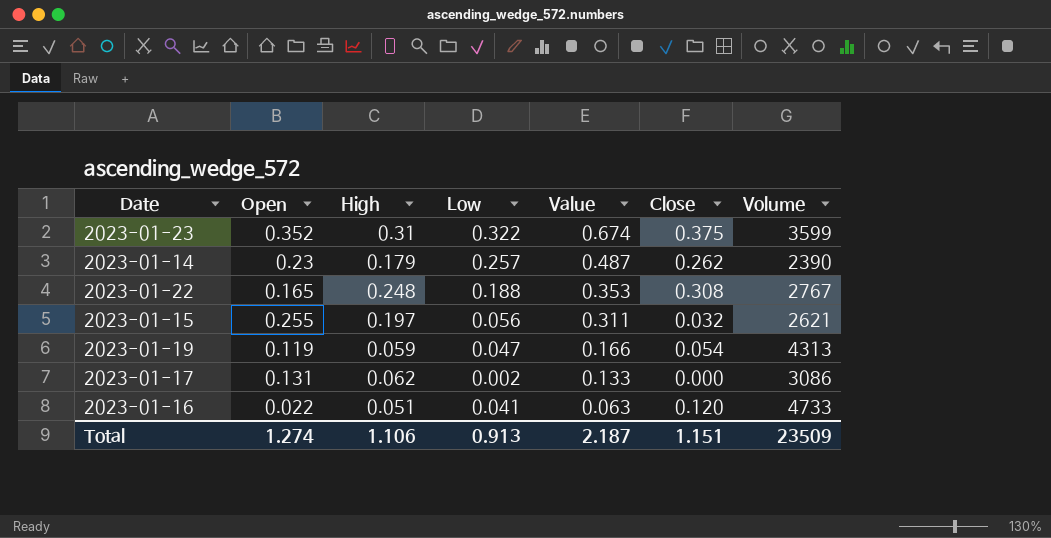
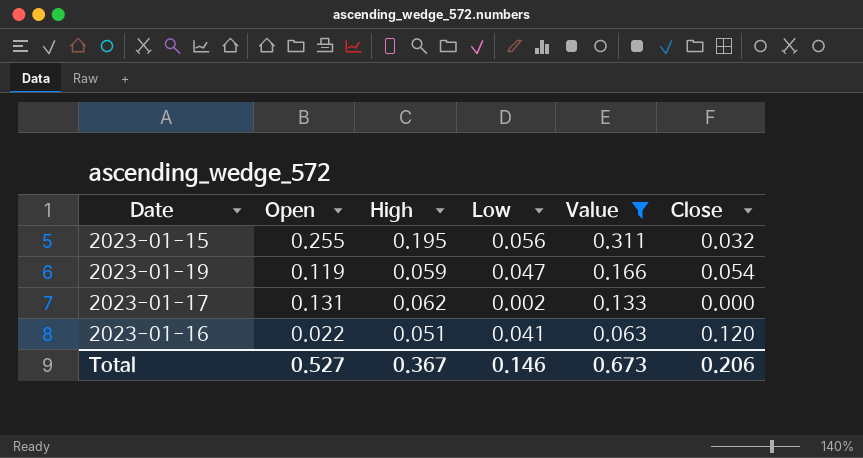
filter: none -> Value <= 0.311
column Volume | position: 7 -> none
2023-01-15 | High: 0.197 -> 0.195
Total | Open: 1.274 -> 0.527
Total | High: 1.106 -> 0.367
Total | Low: 0.913 -> 0.146
Total | Value: 2.187 -> 0.673
Total | Close: 1.151 -> 0.206

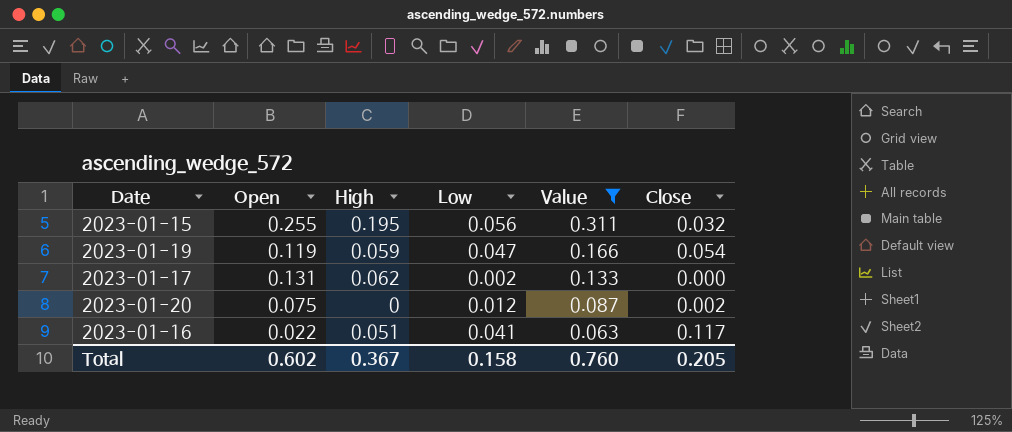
row 2023-01-20: none -> 0.075 | 0 | 0.012 | 0.087 | 0.002
2023-01-16 | Close: 0.120 -> 0.117
Total | Open: 0.527 -> 0.602
Total | Low: 0.146 -> 0.158
Total | Value: 0.673 -> 0.760
Total | Close: 0.206 -> 0.205

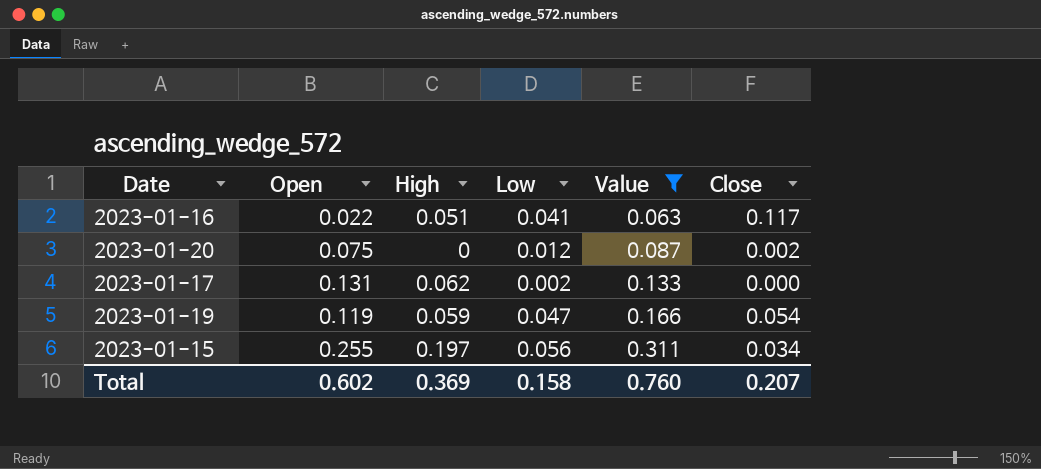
row order: Value descending -> Value ascending
2023-01-15 | High: 0.195 -> 0.197
2023-01-15 | Close: 0.032 -> 0.034
Total | High: 0.367 -> 0.369
Total | Close: 0.205 -> 0.207

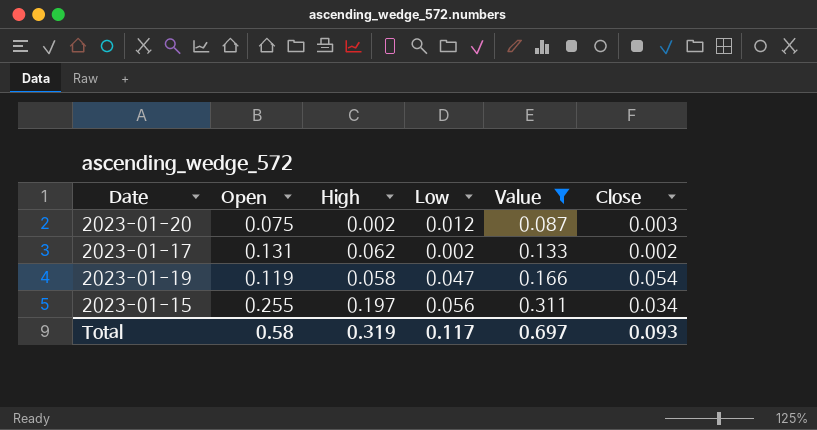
row 2023-01-16: 0.022 | 0.051 | 0.041 | 0.063 | 0.117 -> none
2023-01-20 | High: 0 -> 0.002
2023-01-20 | Close: 0.002 -> 0.003
2023-01-17 | Close: 0.000 -> 0.002
2023-01-19 | High: 0.059 -> 0.058
Total | Open: 0.602 -> 0.58
Total | High: 0.369 -> 0.319
Total | Low: 0.158 -> 0.117
Total | Value: 0.760 -> 0.697
Total | Close: 0.207 -> 0.093

